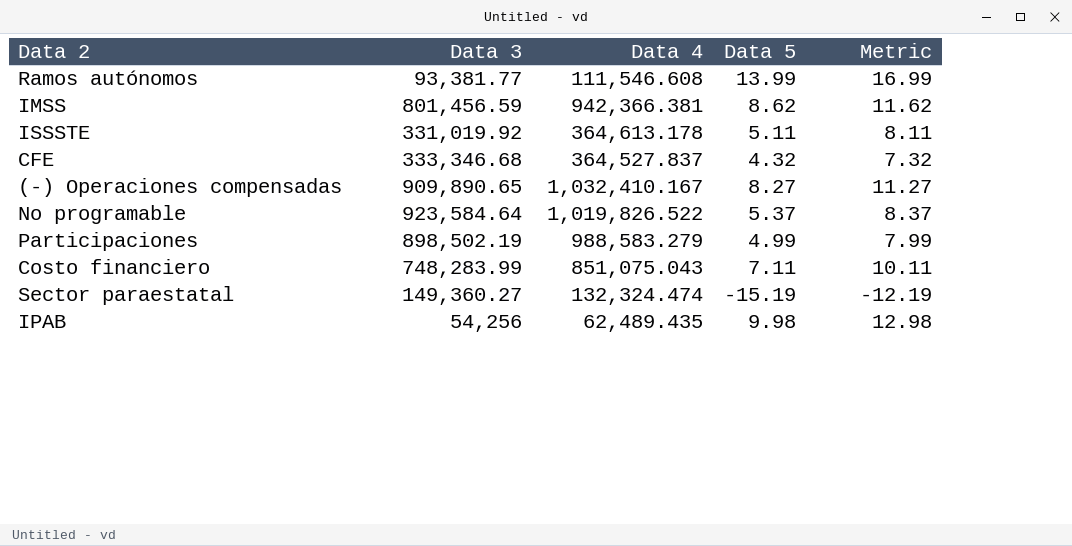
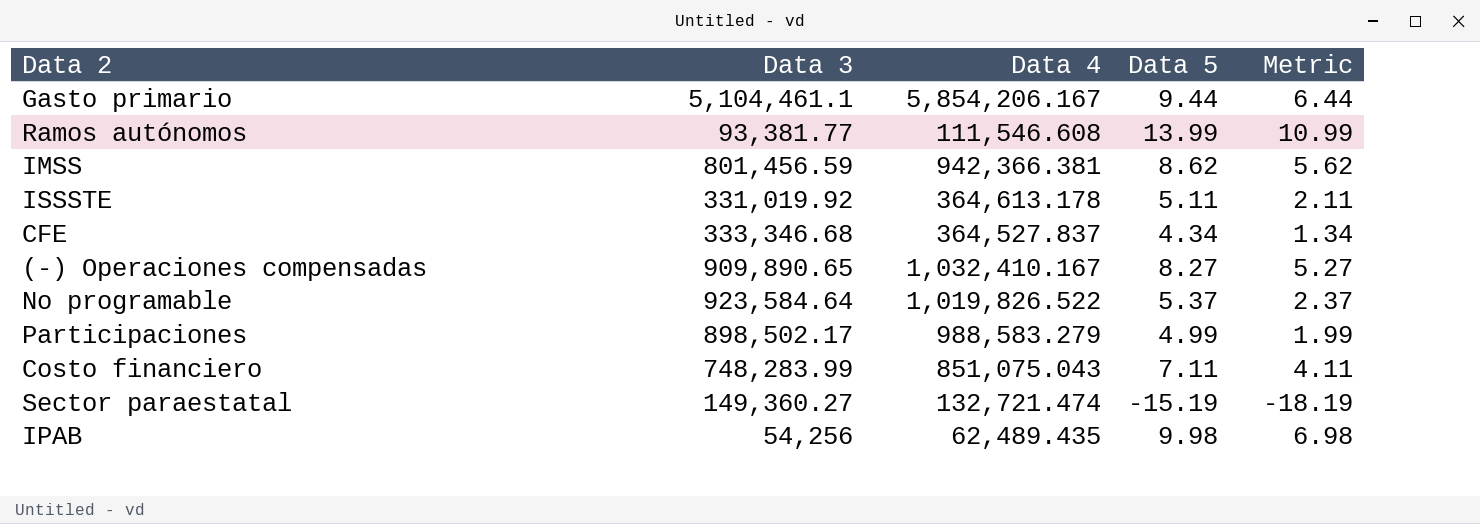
column Metric | formula: [Data 5] + 3 -> [Data 5] - 3
row Gasto primario: none -> 5,104,461.1 | 5,854,206.167 | 9.44 | 6.44
CFE | Data 5: 4.32 -> 4.34
Participaciones | Data 3: 898,502.19 -> 898,502.17
Sector paraestatal | Data 4: 132,324.474 -> 132,721.474

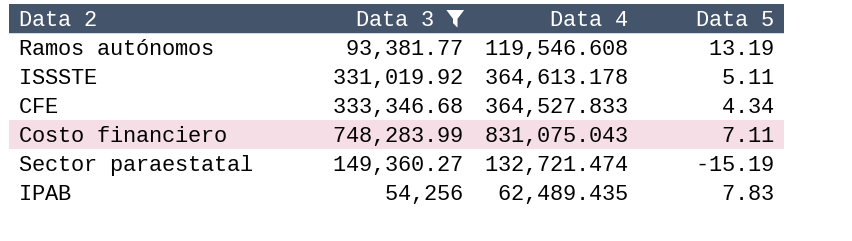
filter: none -> Data 3 <= 748,283.99
column Metric | formula: [Data 5] - 3 -> none
Ramos autónomos | Data 4: 111,546.608 -> 119,546.608
Ramos autónomos | Data 5: 13.99 -> 13.19
CFE | Data 4: 364,527.837 -> 364,527.833
Costo financiero | Data 4: 851,075.043 -> 831,075.043
IPAB | Data 5: 9.98 -> 7.83

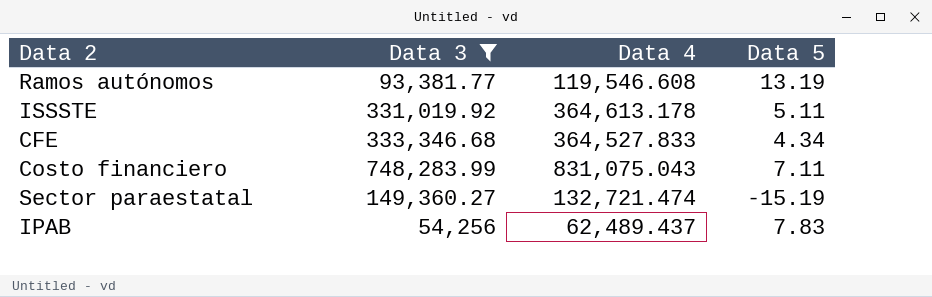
IPAB | Data 4: 62,489.435 -> 62,489.437

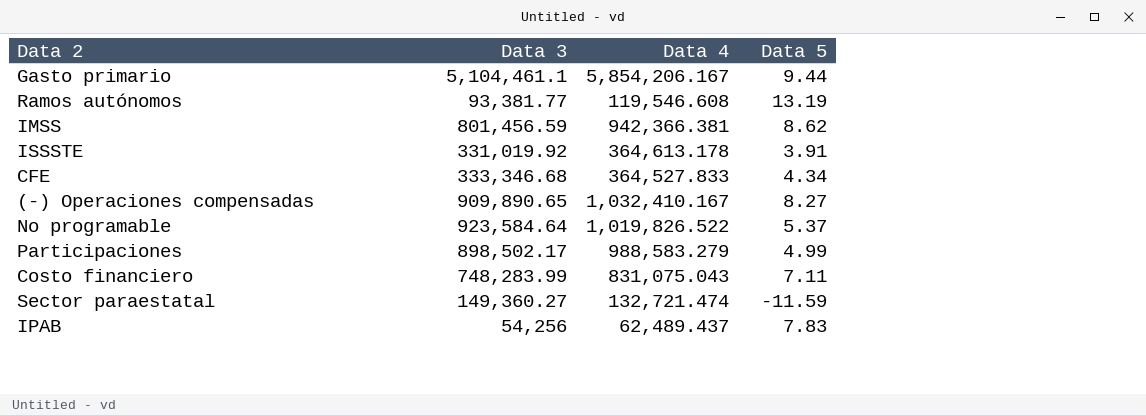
filter: Data 3 <= 748,283.99 -> none
ISSSTE | Data 5: 5.11 -> 3.91
Sector paraestatal | Data 5: -15.19 -> -11.59

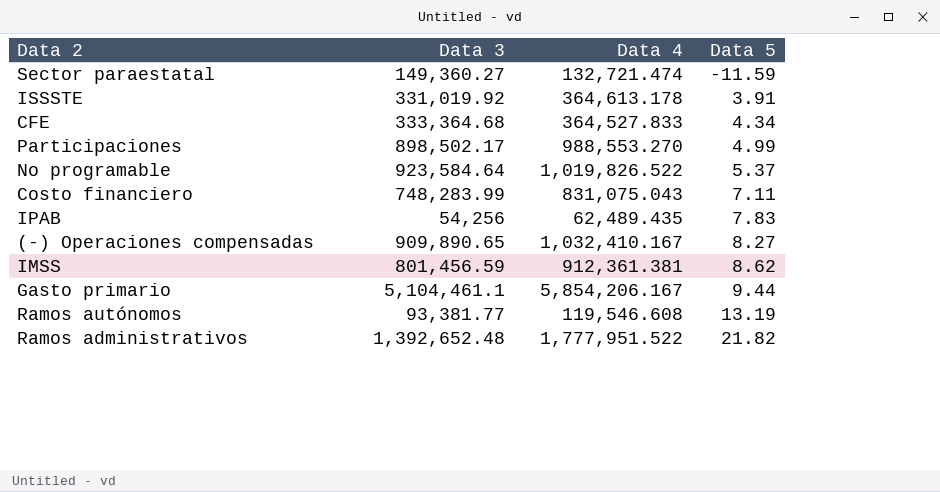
row order: none -> Data 5 ascending
CFE | Data 3: 333,346.68 -> 333,364.68
Participaciones | Data 4: 988,583.279 -> 988,553.270
IPAB | Data 4: 62,489.437 -> 62,489.435
IMSS | Data 4: 942,366.381 -> 912,361.381
row Ramos administrativos: none -> 1,392,652.48 | 1,777,951.522 | 21.82

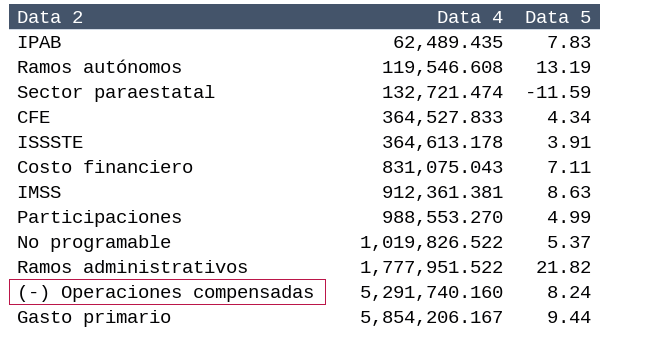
row order: Data 5 ascending -> Data 4 ascending
column Data 3 | position: 2 -> none
IMSS | Data 5: 8.62 -> 8.63
(-) Operaciones compensadas | Data 4: 1,032,410.167 -> 5,291,740.160
(-) Operaciones compensadas | Data 5: 8.27 -> 8.24

